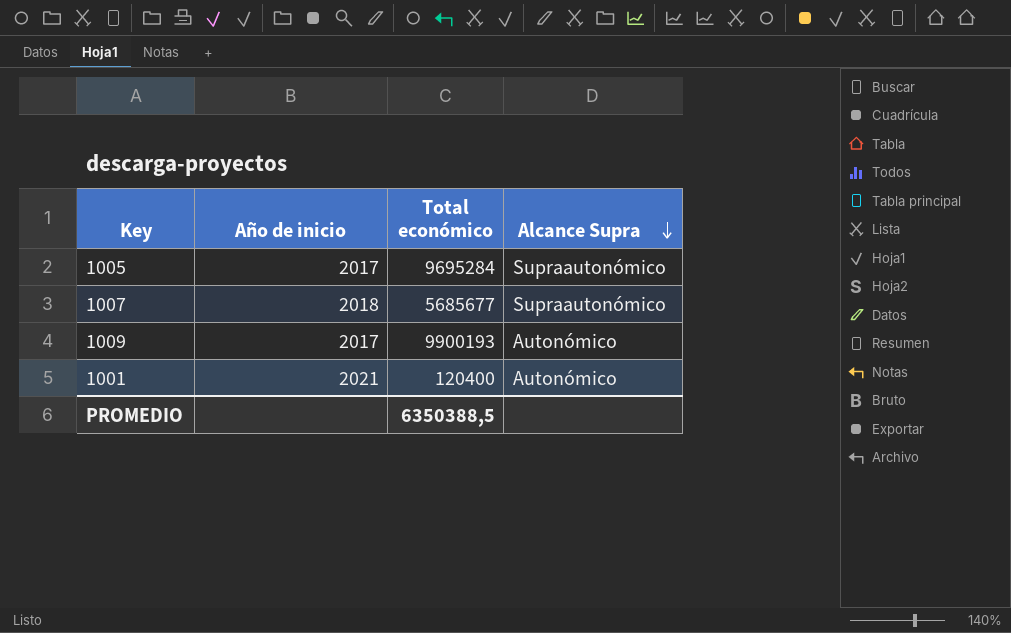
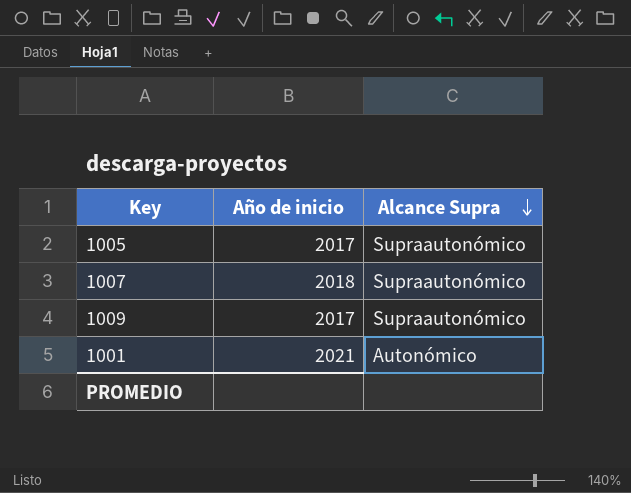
column Total económico | position: 3 -> none
1009 | Alcance Supra: Autonómico -> Supraautonómico

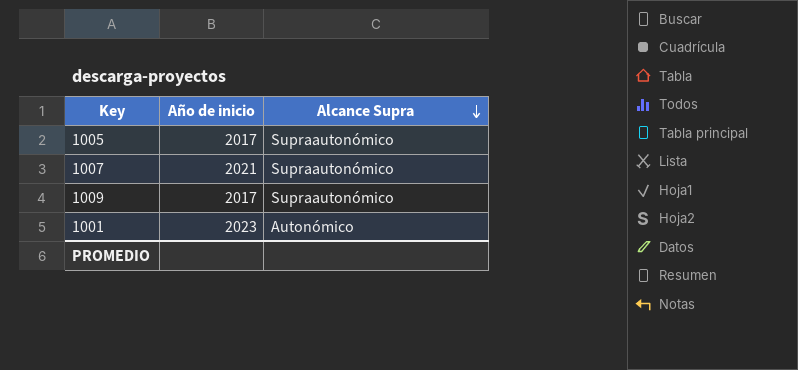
1007 | Año de inicio: 2018 -> 2021
1001 | Año de inicio: 2021 -> 2023

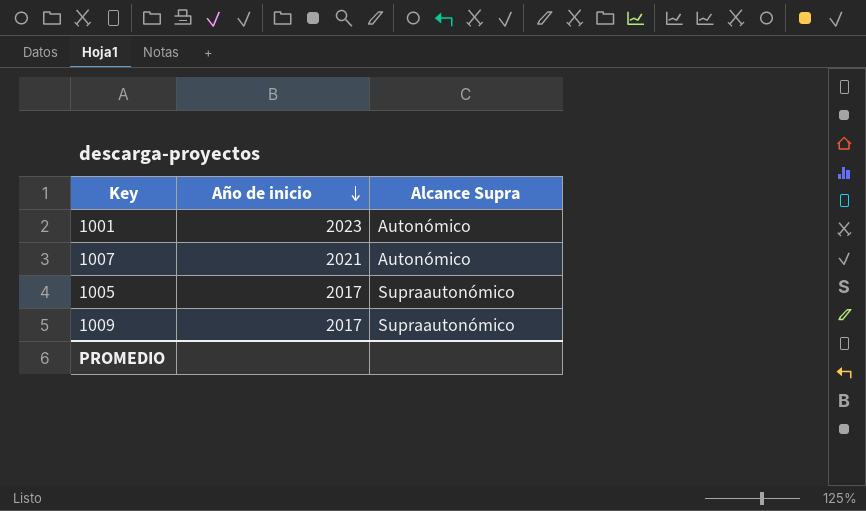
row order: Alcance Supra descending -> Año de inicio descending
1007 | Alcance Supra: Supraautonómico -> Autonómico

